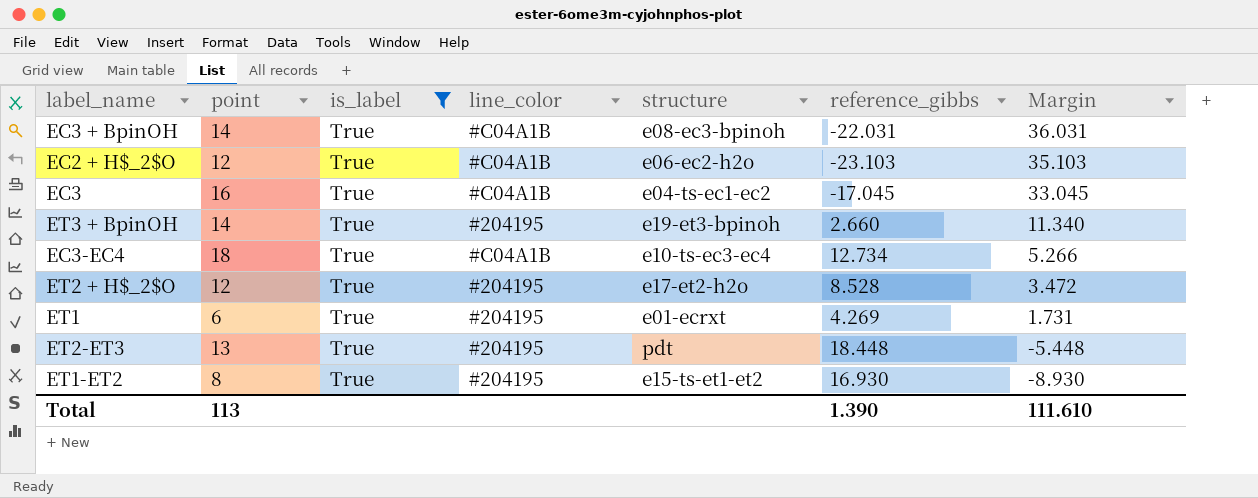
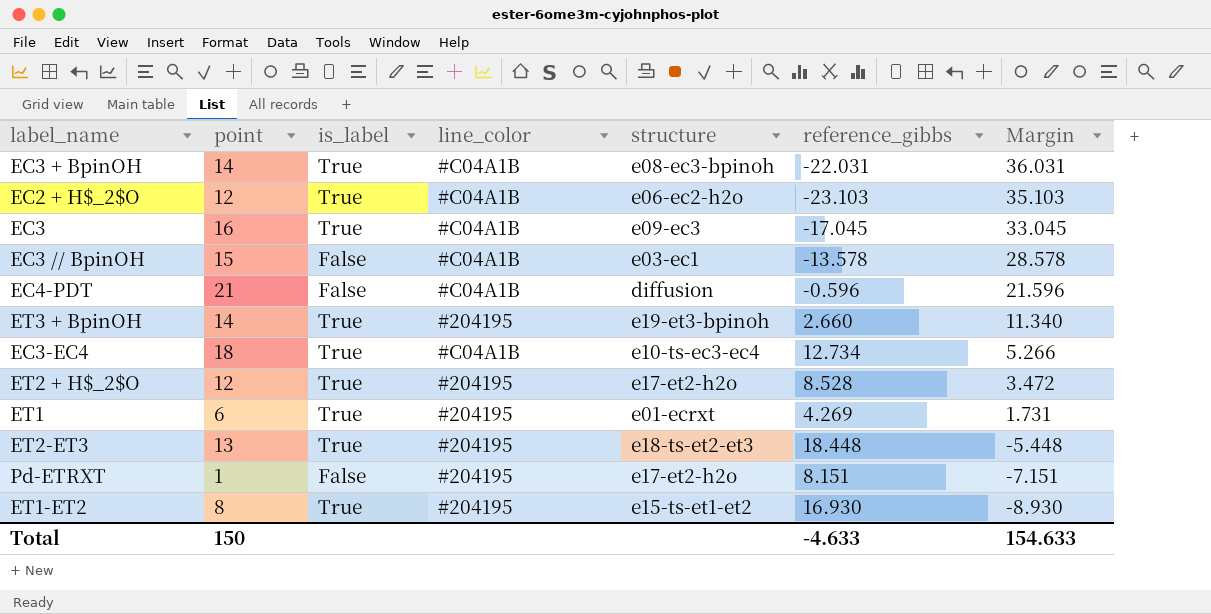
filter: is_label = True -> none
EC3 | structure: e04-ts-ec1-ec2 -> e09-ec3
ET2-ET3 | structure: pdt -> e18-ts-et2-et3
Total | point: 113 -> 150
Total | reference_gibbs: 1.390 -> -4.633
Total | Margin: 111.610 -> 154.633

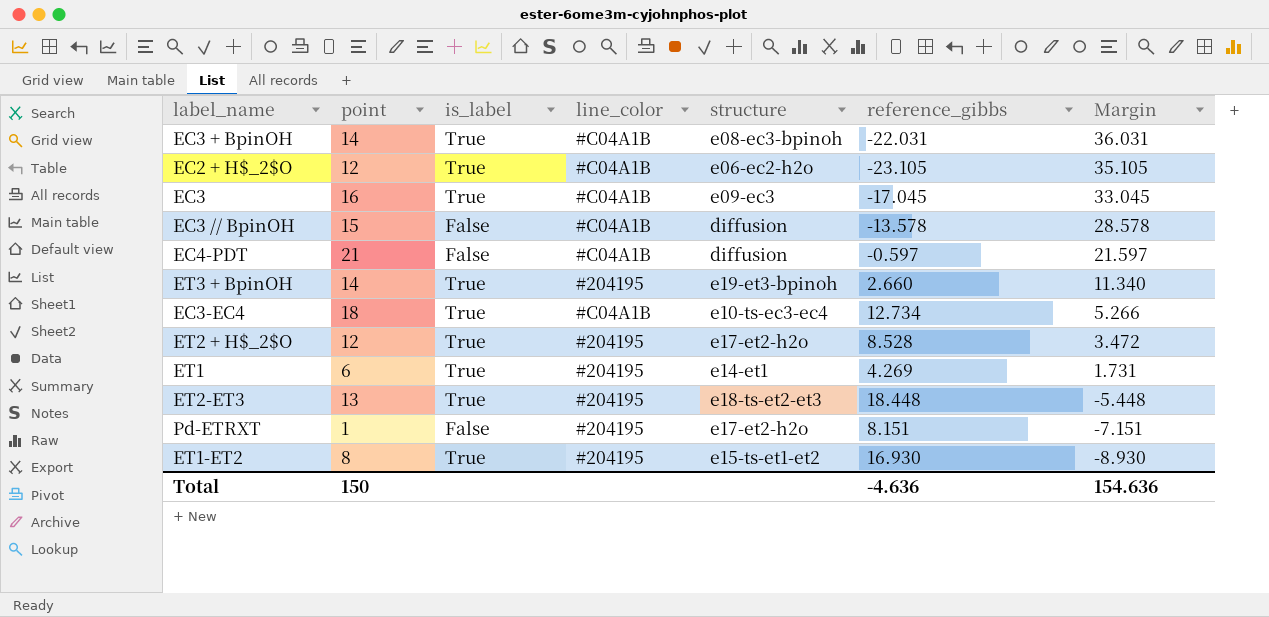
EC2 + H$_2$O | reference_gibbs: -23.103 -> -23.105
EC2 + H$_2$O | Margin: 35.103 -> 35.105
EC3 // BpinOH | structure: e03-ec1 -> diffusion
EC4-PDT | reference_gibbs: -0.596 -> -0.597
EC4-PDT | Margin: 21.596 -> 21.597
ET1 | structure: e01-ecrxt -> e14-et1
Total | reference_gibbs: -4.633 -> -4.636
Total | Margin: 154.633 -> 154.636

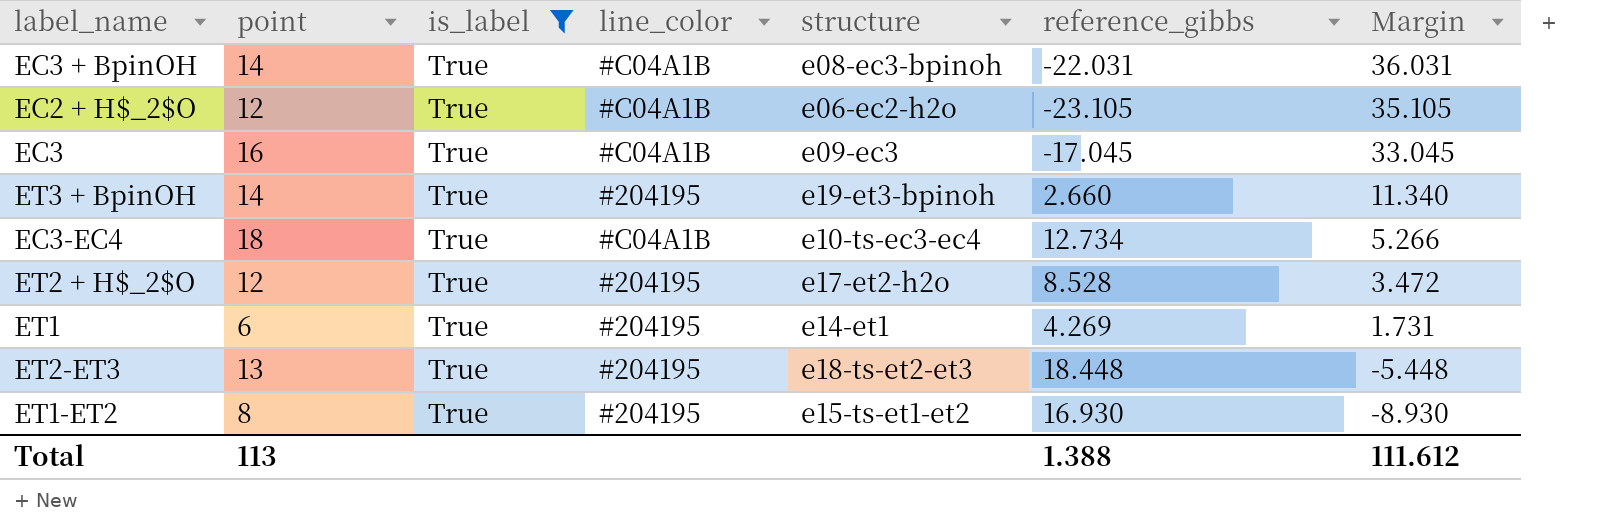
filter: none -> is_label = True
Total | point: 150 -> 113
Total | reference_gibbs: -4.636 -> 1.388
Total | Margin: 154.636 -> 111.612

